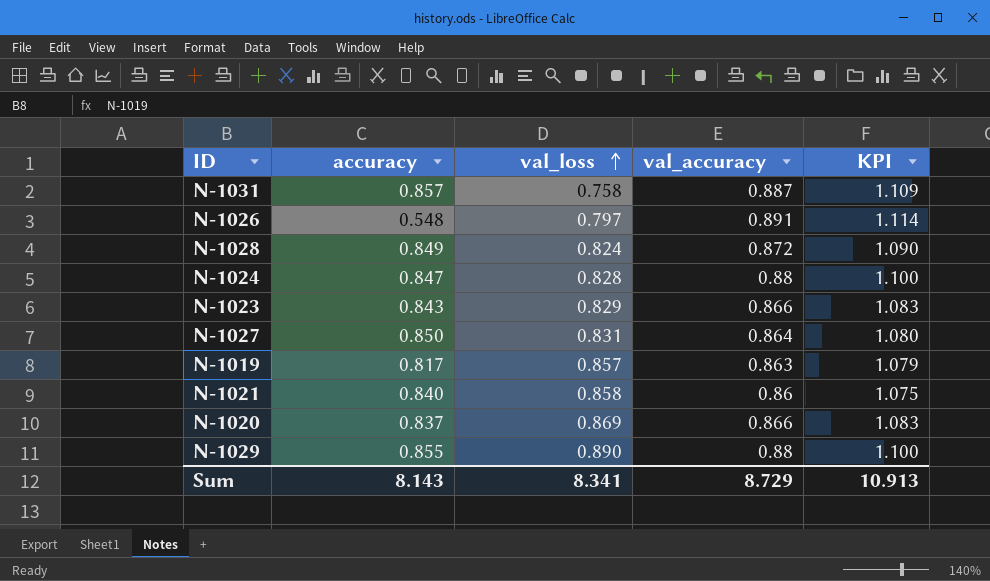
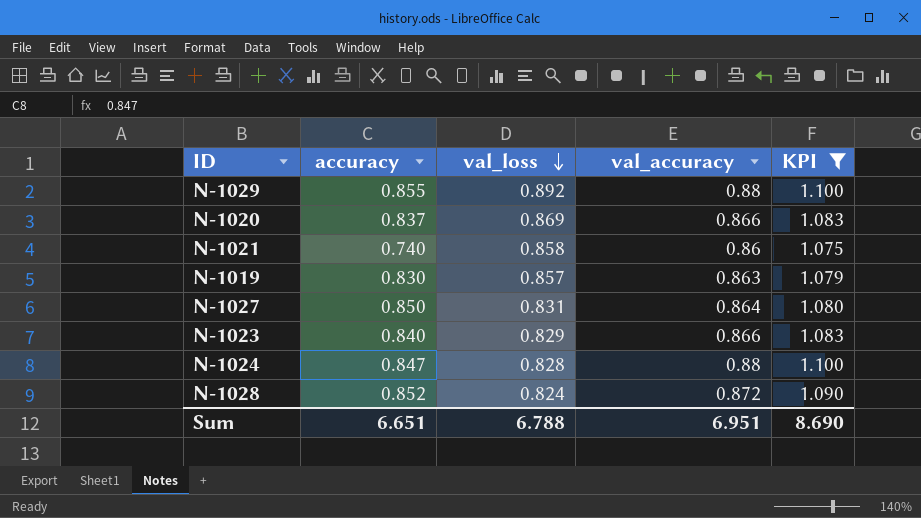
filter: none -> KPI <= 1.100
row order: val_loss ascending -> val_loss descending
N-1029 | val_loss: 0.890 -> 0.892
N-1021 | accuracy: 0.840 -> 0.740
N-1019 | accuracy: 0.817 -> 0.830
N-1023 | accuracy: 0.843 -> 0.840
N-1028 | accuracy: 0.849 -> 0.852
Sum | accuracy: 8.143 -> 6.651
Sum | val_loss: 8.341 -> 6.788
Sum | val_accuracy: 8.729 -> 6.951
Sum | KPI: 10.913 -> 8.690

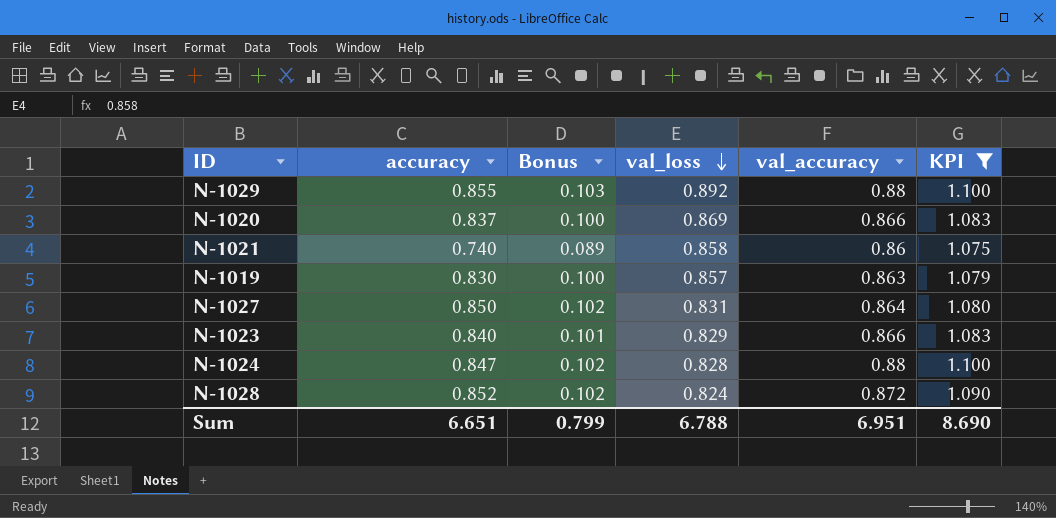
column Bonus | formula: none -> [accuracy] * 0.12

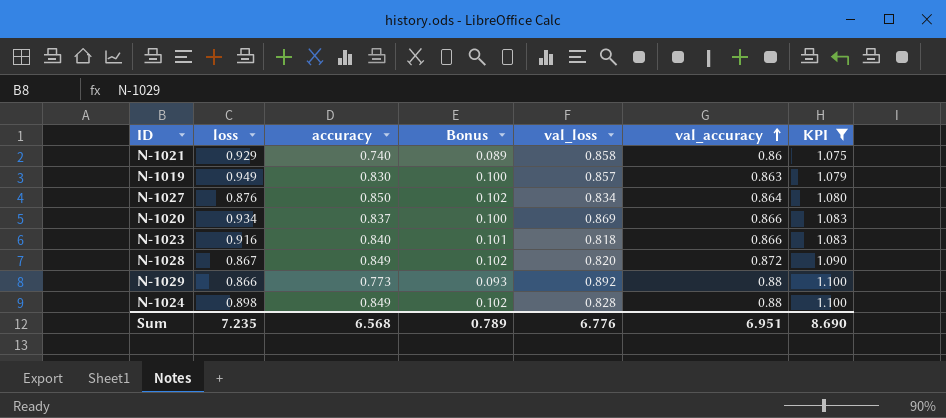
row order: val_loss descending -> val_accuracy ascending
column loss | position: none -> 2
N-1027 | val_loss: 0.831 -> 0.834
N-1023 | val_loss: 0.829 -> 0.818
N-1028 | accuracy: 0.852 -> 0.849
N-1028 | val_loss: 0.824 -> 0.820
N-1029 | accuracy: 0.855 -> 0.773
N-1029 | Bonus: 0.103 -> 0.093
N-1024 | accuracy: 0.847 -> 0.849
Sum | accuracy: 6.651 -> 6.568
Sum | Bonus: 0.799 -> 0.789
Sum | val_loss: 6.788 -> 6.776

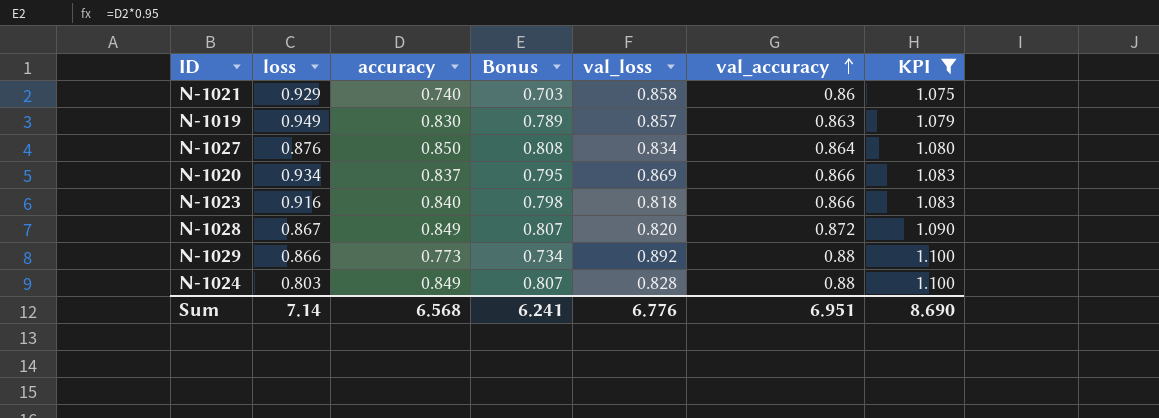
column Bonus | formula: [accuracy] * 0.12 -> [accuracy] * 0.95
N-1024 | loss: 0.898 -> 0.803
Sum | loss: 7.235 -> 7.14
Sum | Bonus: 0.789 -> 6.241

